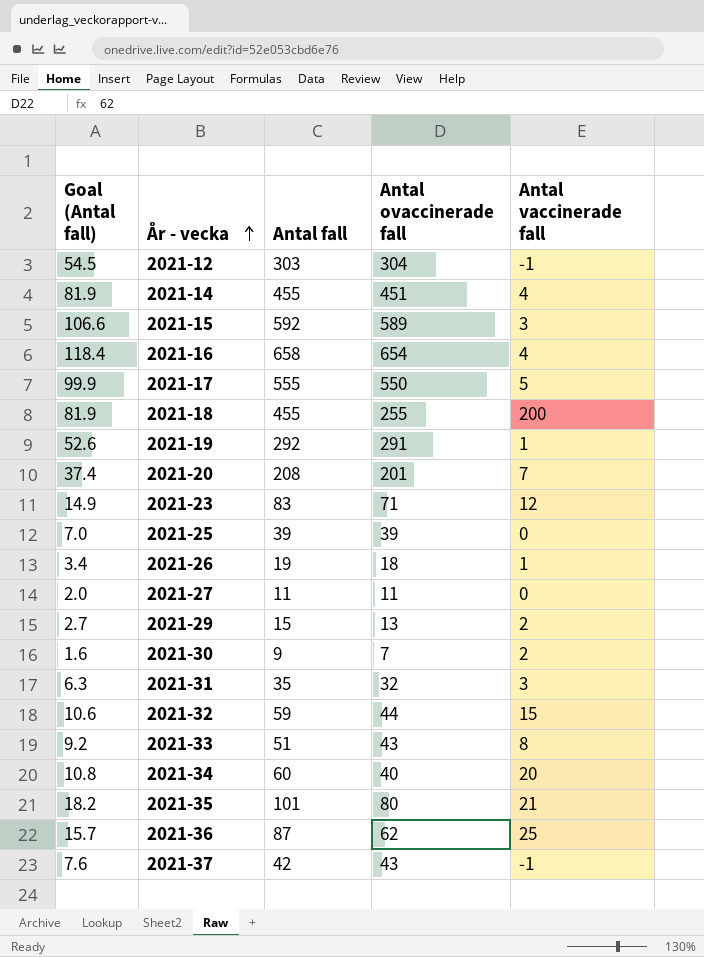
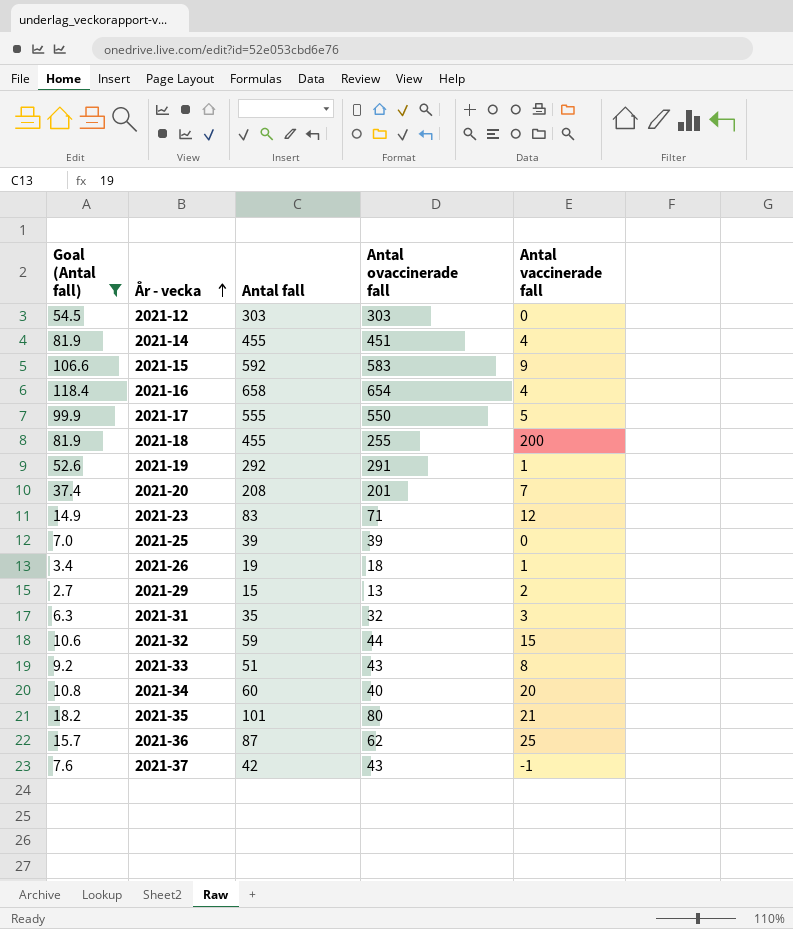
filter: none -> Goal (Antal fall) >= 2.7
2021-12 | Antal ovaccinerade fall: 304 -> 303
2021-12 | Antal vaccinerade fall: -1 -> 0
2021-15 | Antal ovaccinerade fall: 589 -> 583
2021-15 | Antal vaccinerade fall: 3 -> 9

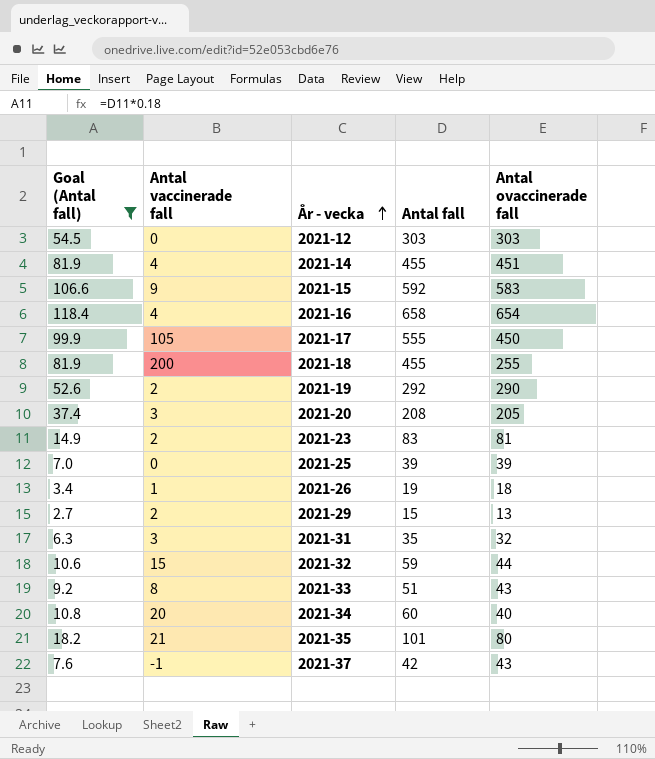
column Antal vaccinerade fall | position: 5 -> 2
row 2021-36: 15.7 | 87 | 62 | 25 -> none
2021-17 | Antal vaccinerade fall: 5 -> 105
2021-17 | Antal ovaccinerade fall: 550 -> 450
2021-19 | Antal vaccinerade fall: 1 -> 2
2021-19 | Antal ovaccinerade fall: 291 -> 290
2021-20 | Antal vaccinerade fall: 7 -> 3
2021-20 | Antal ovaccinerade fall: 201 -> 205
2021-23 | Antal vaccinerade fall: 12 -> 2
2021-23 | Antal ovaccinerade fall: 71 -> 81

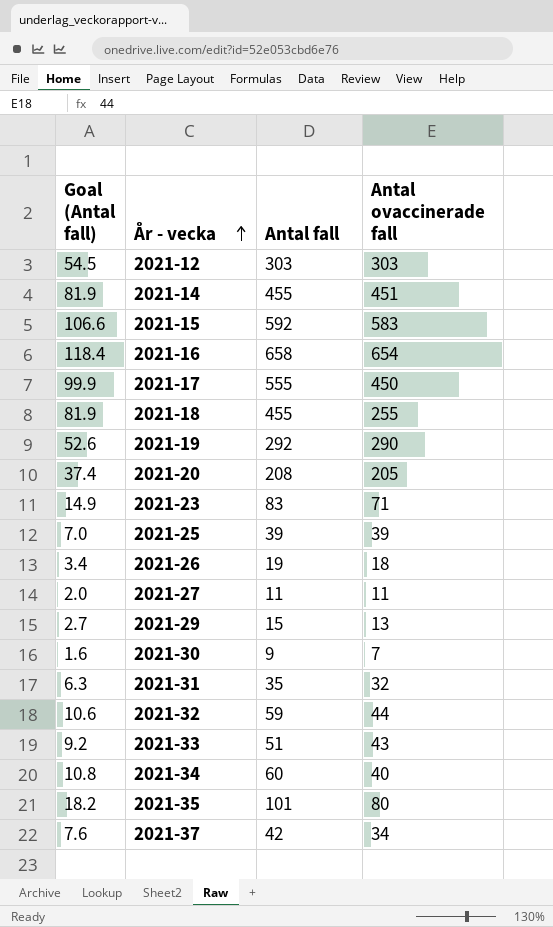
filter: Goal (Antal fall) >= 2.7 -> none
column Antal vaccinerade fall | formula: [Antal fall] - [Antal ovaccinerade fall] -> none
2021-23 | Antal ovaccinerade fall: 81 -> 71
2021-37 | Antal ovaccinerade fall: 43 -> 34

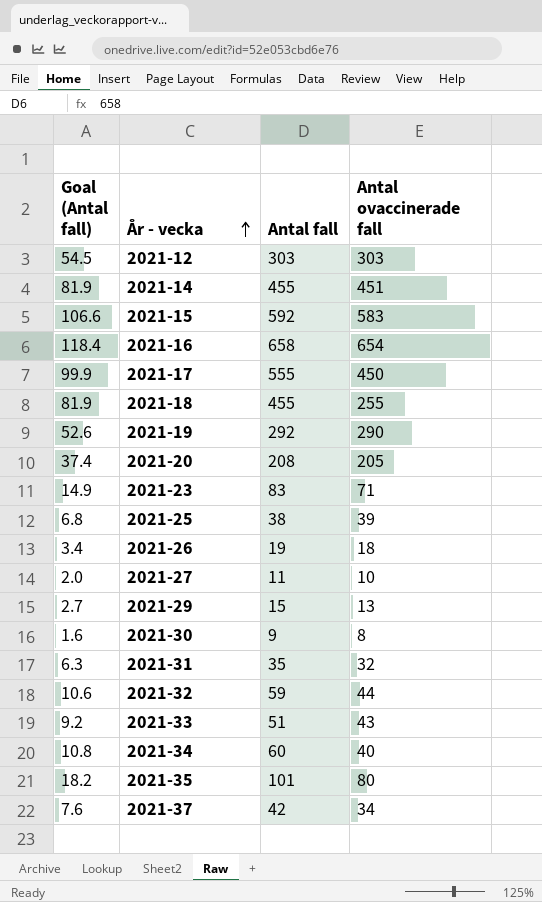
2021-25 | Goal (Antal fall): 7.0 -> 6.8
2021-25 | Antal fall: 39 -> 38
2021-27 | Antal ovaccinerade fall: 11 -> 10
2021-30 | Antal ovaccinerade fall: 7 -> 8

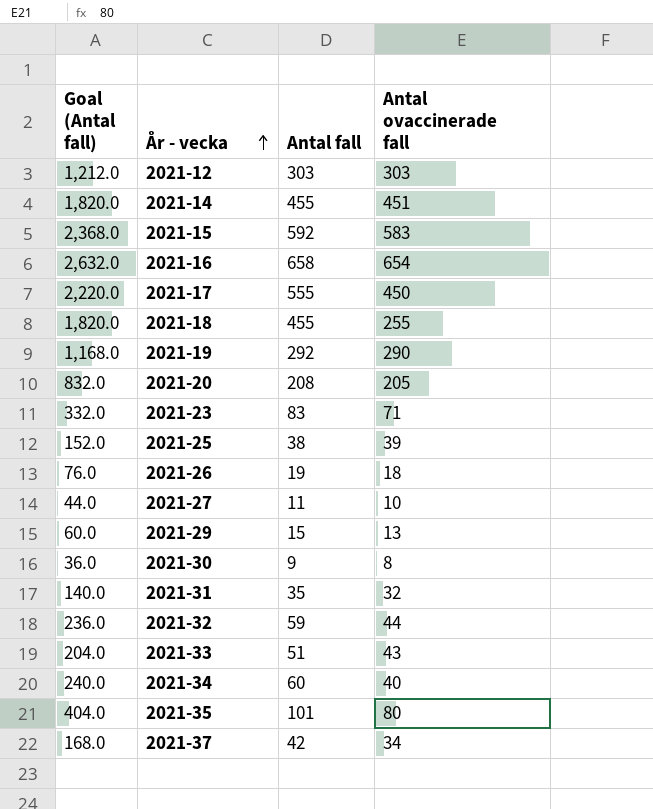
column Goal (Antal fall) | formula: [Antal fall] * 0.18 -> [Antal fall] * 4

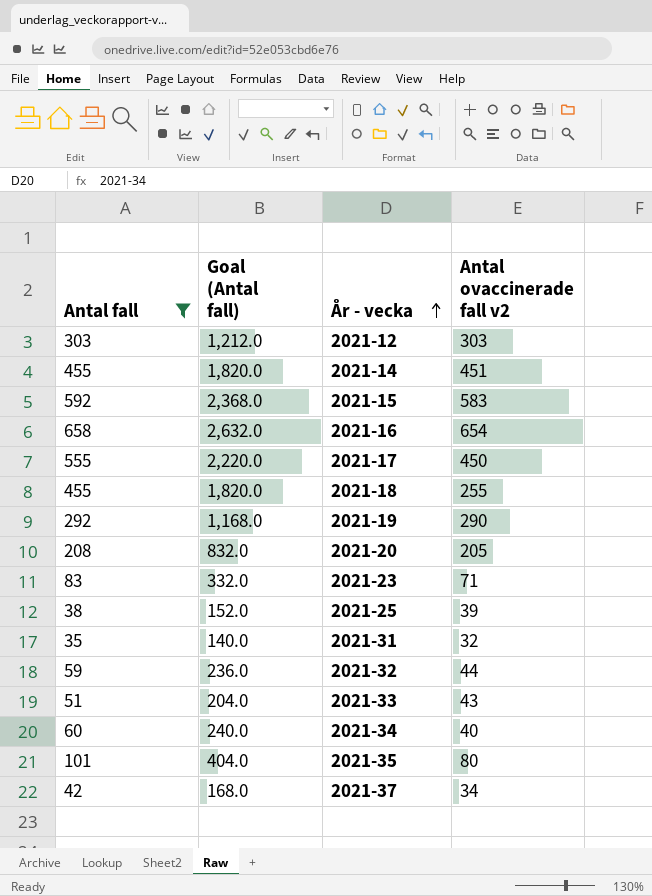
filter: none -> Antal fall >= 35
column Antal fall | position: 3 -> 1
column name: Antal ovaccinerade fall -> Antal ovaccinerade fall v2

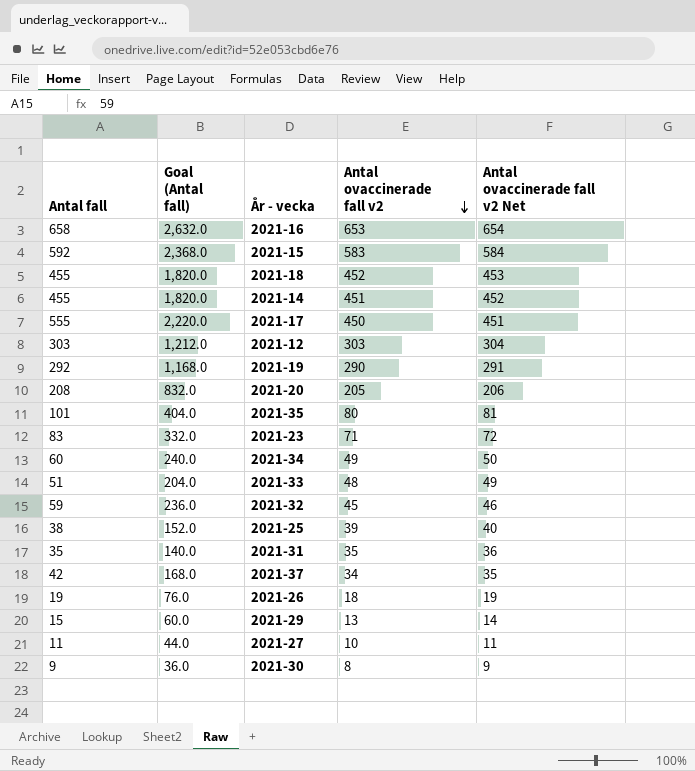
filter: Antal fall >= 35 -> none
row order: År - vecka ascending -> Antal ovaccinerade fall v2 descending
column Antal ovaccinerade fall v2 Net | formula: none -> [Antal ovaccinerade fall v2] + 1
2021-16 | Antal ovaccinerade fall v2: 654 -> 653
2021-18 | Antal ovaccinerade fall v2: 255 -> 452
2021-34 | Antal ovaccinerade fall v2: 40 -> 49
2021-33 | Antal ovaccinerade fall v2: 43 -> 48
2021-32 | Antal ovaccinerade fall v2: 44 -> 45
2021-31 | Antal ovaccinerade fall v2: 32 -> 35

